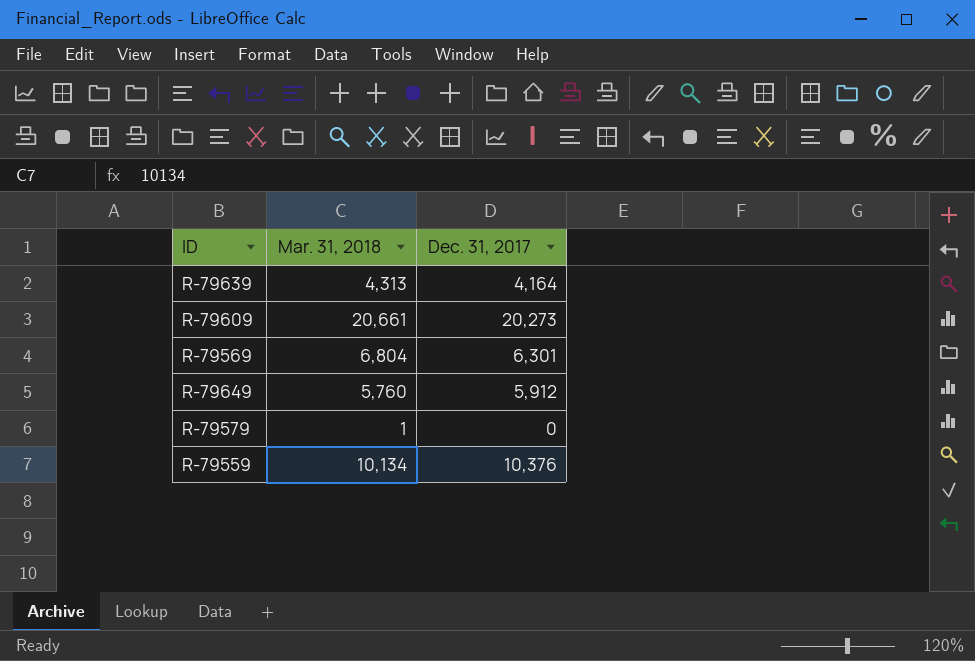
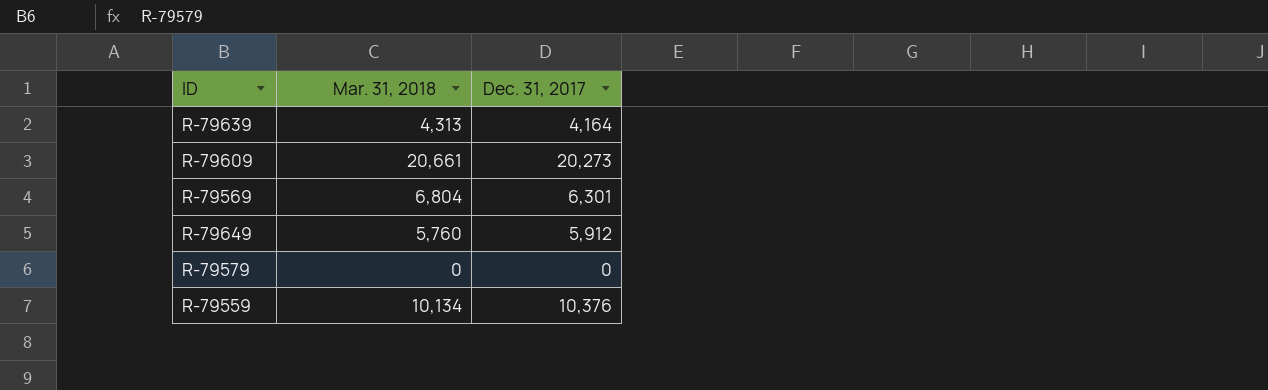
R-79579 | Mar. 31, 2018: 1 -> 0

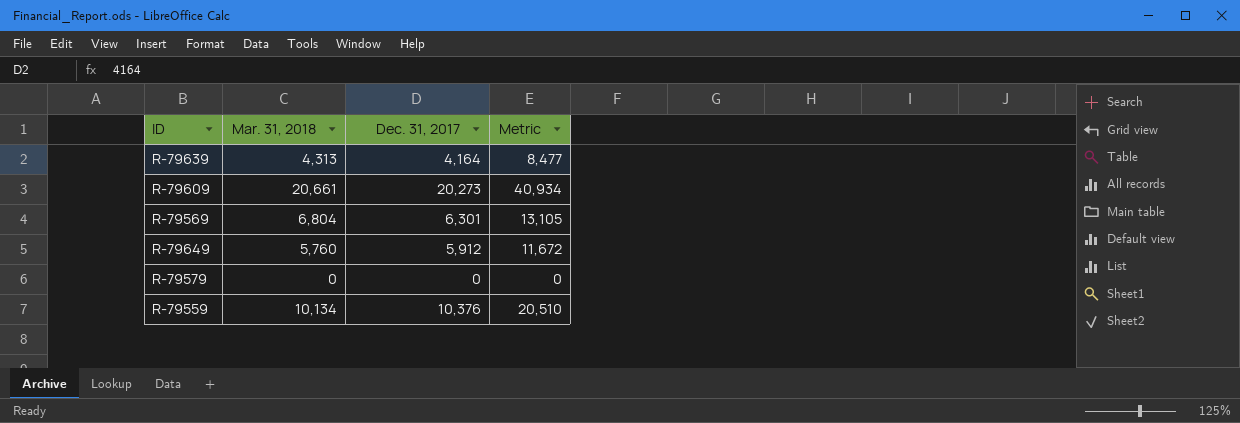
column Metric | formula: none -> [Mar. 31, 2018] + [Dec. 31, 2017]

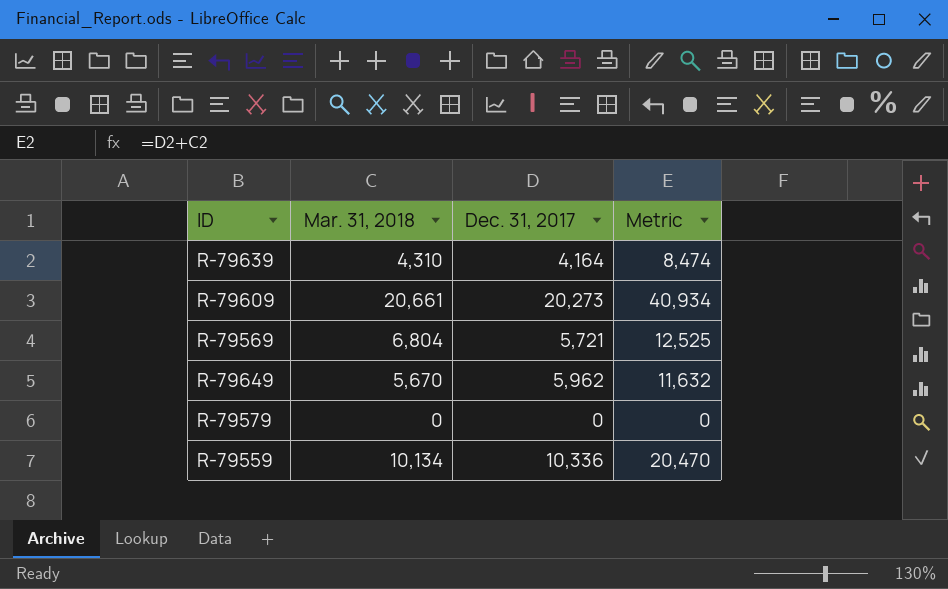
R-79639 | Mar. 31, 2018: 4,313 -> 4,310
R-79639 | Metric: 8,477 -> 8,474
R-79569 | Dec. 31, 2017: 6,301 -> 5,721
R-79569 | Metric: 13,105 -> 12,525
R-79649 | Mar. 31, 2018: 5,760 -> 5,670
R-79649 | Dec. 31, 2017: 5,912 -> 5,962
R-79649 | Metric: 11,672 -> 11,632
R-79559 | Dec. 31, 2017: 10,376 -> 10,336
R-79559 | Metric: 20,510 -> 20,470

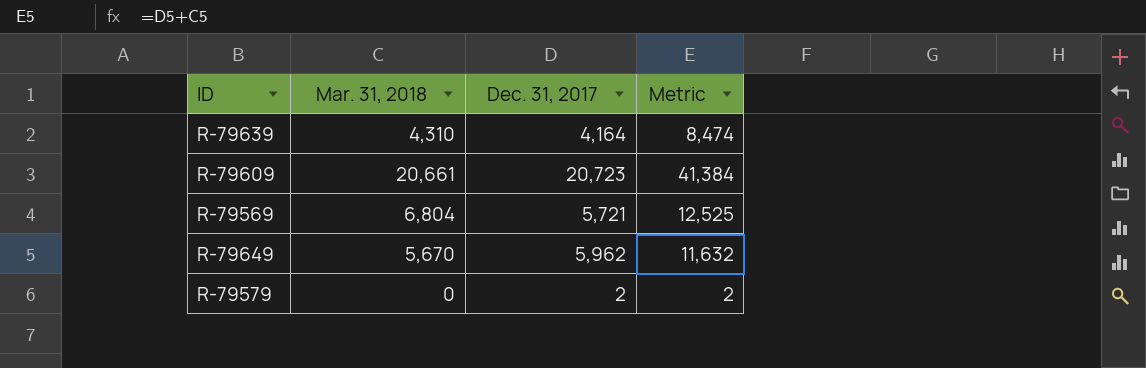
row R-79559: 10,134 | 10,336 | 20,470 -> none
R-79609 | Dec. 31, 2017: 20,273 -> 20,723
R-79609 | Metric: 40,934 -> 41,384
R-79579 | Dec. 31, 2017: 0 -> 2
R-79579 | Metric: 0 -> 2

